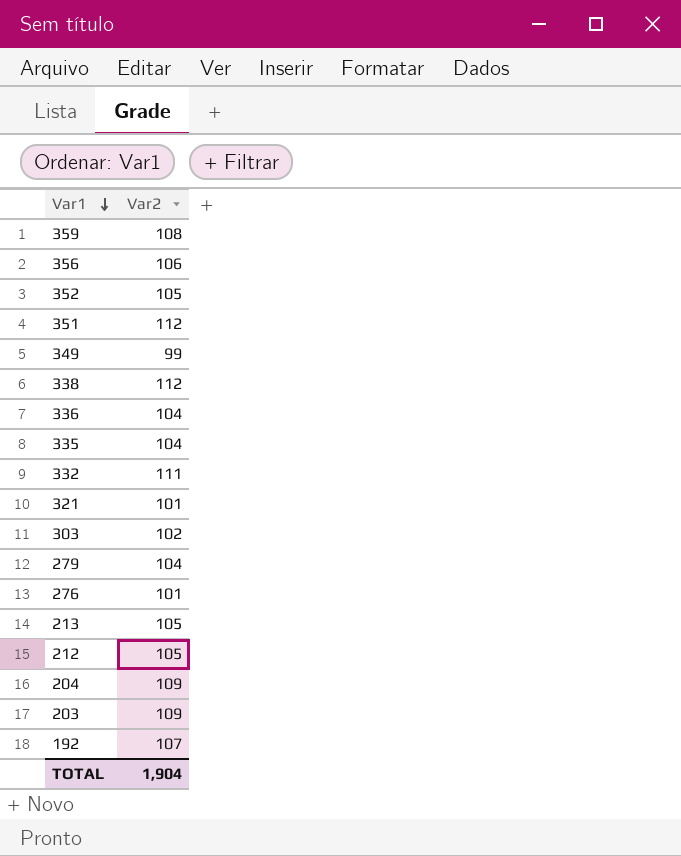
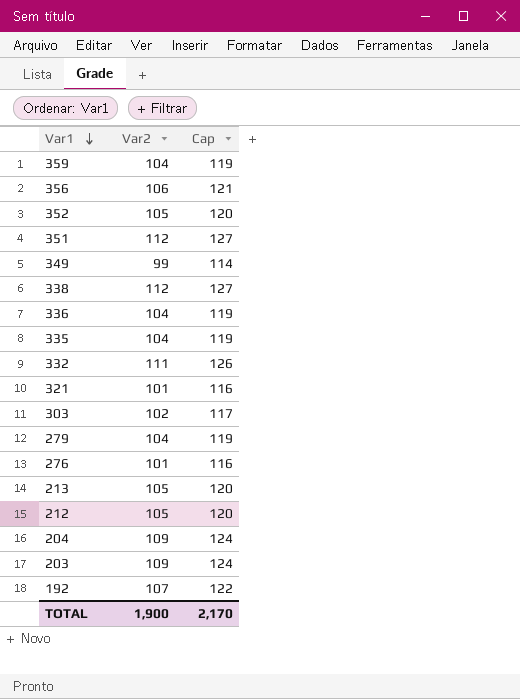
column Cap | formula: none -> [Var2] + 15
359 | Var2: 108 -> 104
TOTAL | Var2: 1,904 -> 1,900

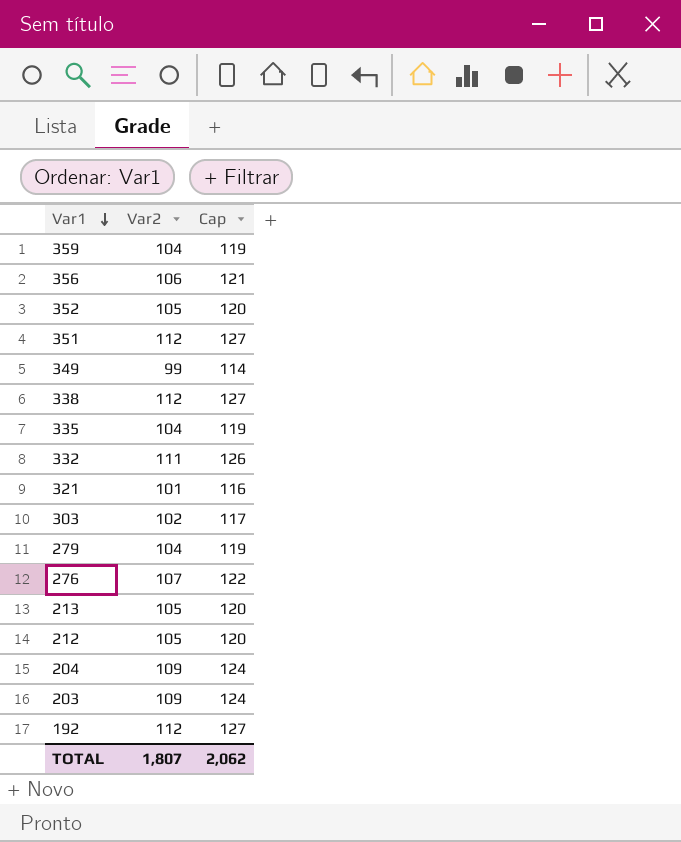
row 336: 104 | 119 -> none
276 | Var2: 101 -> 107
276 | Cap: 116 -> 122
192 | Var2: 107 -> 112
192 | Cap: 122 -> 127
TOTAL | Var2: 1,900 -> 1,807
TOTAL | Cap: 2,170 -> 2,062

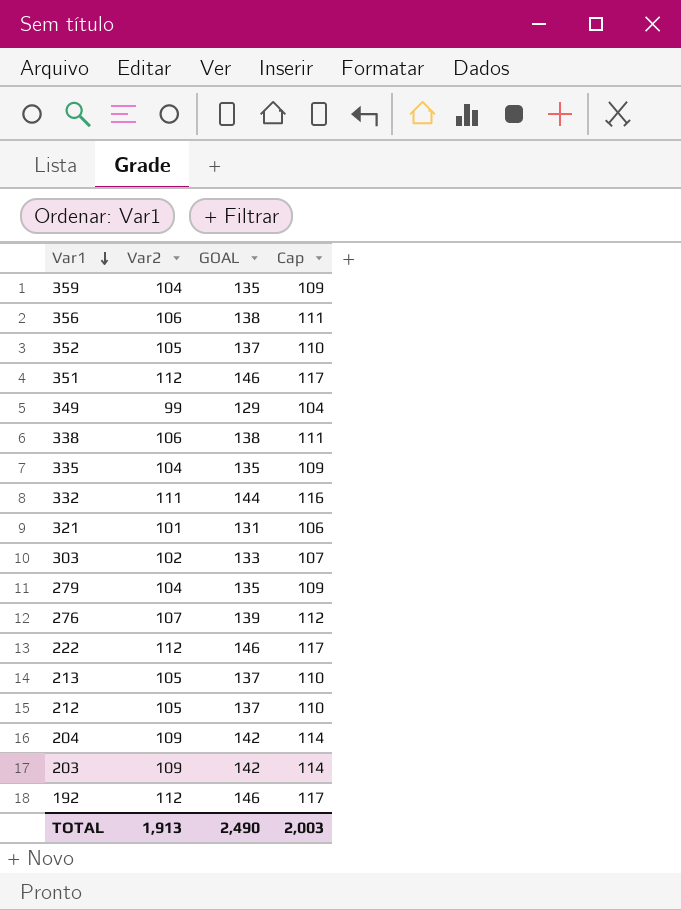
column GOAL | formula: none -> [Var2] * 1.3
column Cap | formula: [Var2] + 15 -> [Var2] + 5
338 | Var2: 112 -> 106
row 222: none -> 112 | 146 | 117
TOTAL | Var2: 1,807 -> 1,913
TOTAL | Cap: 2,062 -> 2,003

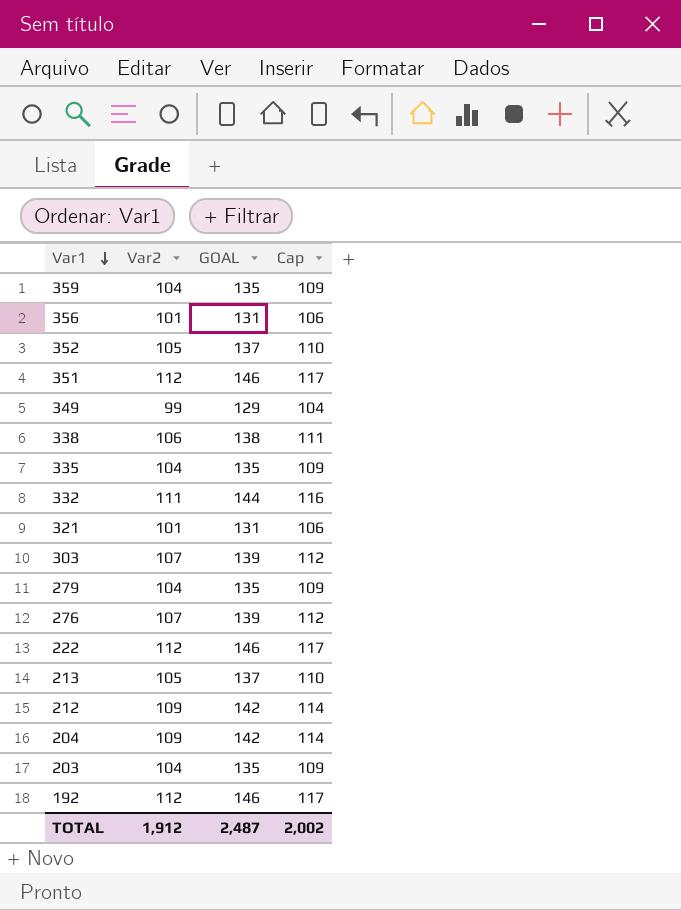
356 | Var2: 106 -> 101
356 | GOAL: 138 -> 131
356 | Cap: 111 -> 106
303 | Var2: 102 -> 107
303 | GOAL: 133 -> 139
303 | Cap: 107 -> 112
212 | Var2: 105 -> 109
212 | GOAL: 137 -> 142
212 | Cap: 110 -> 114
203 | Var2: 109 -> 104
203 | GOAL: 142 -> 135
203 | Cap: 114 -> 109
TOTAL | Var2: 1,913 -> 1,912
TOTAL | GOAL: 2,490 -> 2,487
TOTAL | Cap: 2,003 -> 2,002

